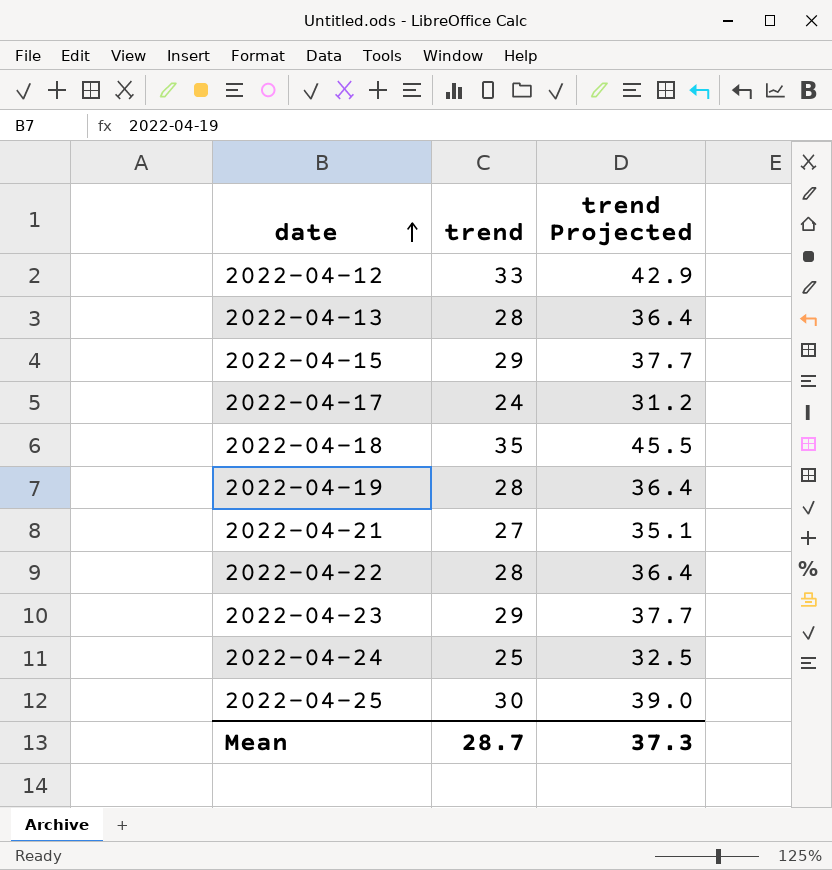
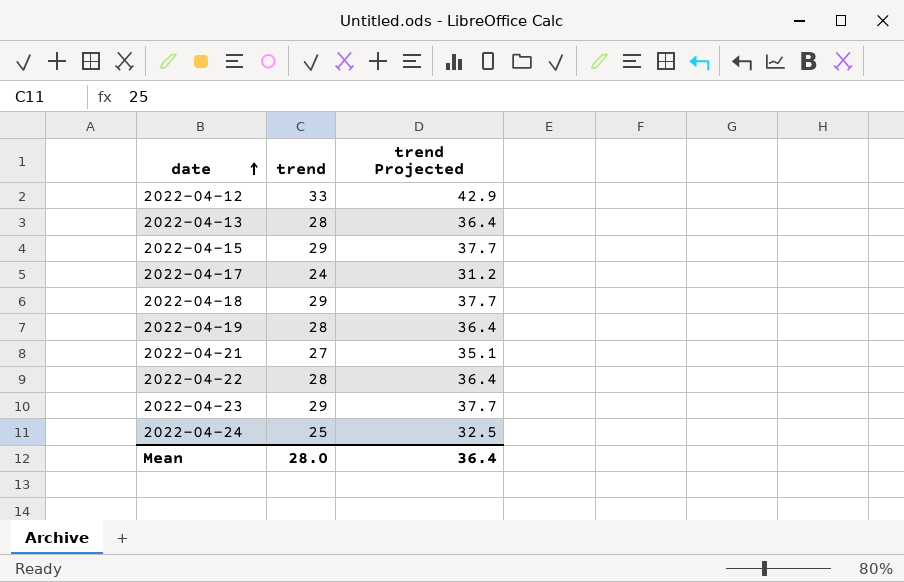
row 2022-04-25: 30 | 39.0 -> none
2022-04-18 | trend: 35 -> 29
2022-04-18 | trend Projected: 45.5 -> 37.7
Mean | trend: 28.7 -> 28.0
Mean | trend Projected: 37.3 -> 36.4

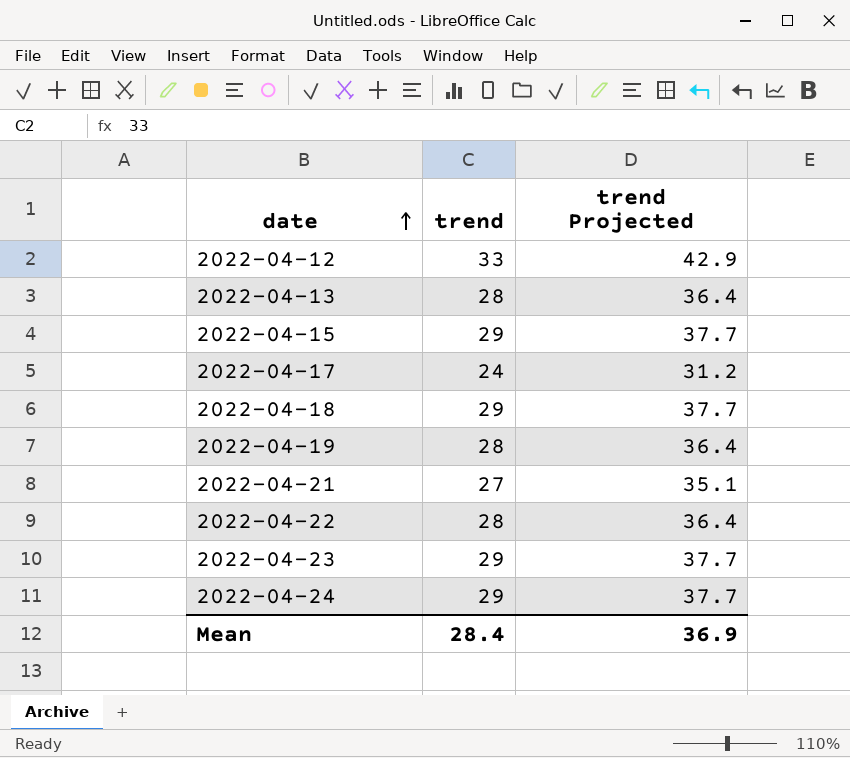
2022-04-24 | trend: 25 -> 29
2022-04-24 | trend Projected: 32.5 -> 37.7
Mean | trend: 28.0 -> 28.4
Mean | trend Projected: 36.4 -> 36.9

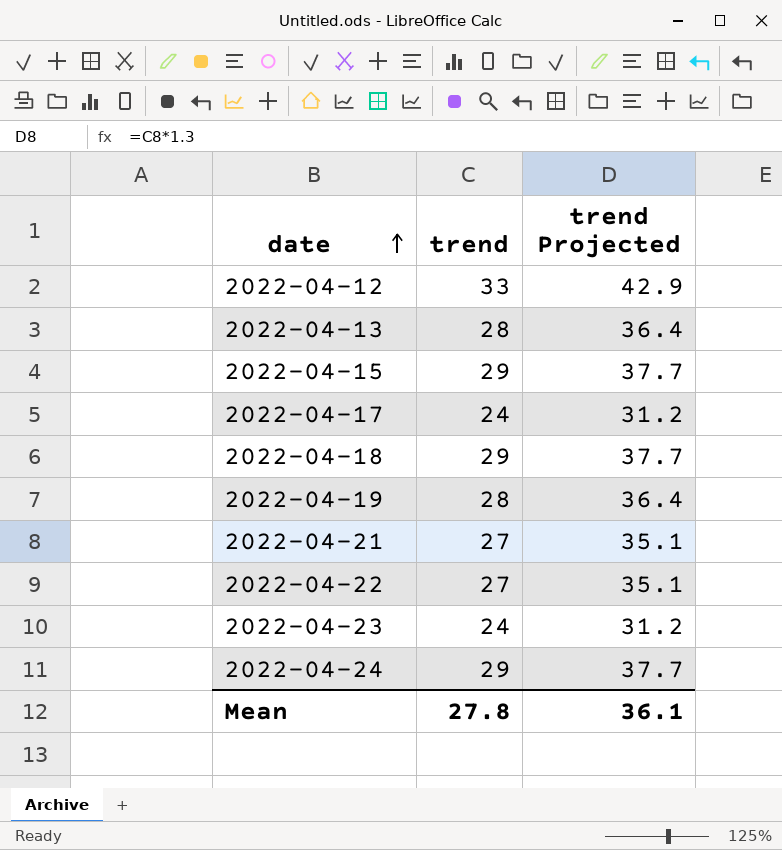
2022-04-22 | trend: 28 -> 27
2022-04-22 | trend Projected: 36.4 -> 35.1
2022-04-23 | trend: 29 -> 24
2022-04-23 | trend Projected: 37.7 -> 31.2
Mean | trend: 28.4 -> 27.8
Mean | trend Projected: 36.9 -> 36.1

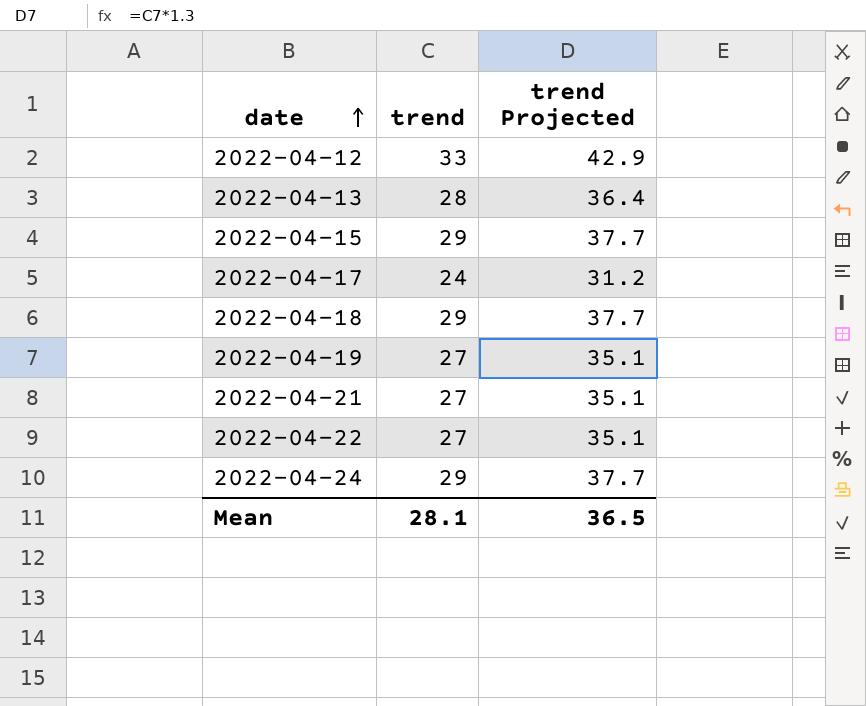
row 2022-04-23: 24 | 31.2 -> none
2022-04-19 | trend: 28 -> 27
2022-04-19 | trend Projected: 36.4 -> 35.1
Mean | trend: 27.8 -> 28.1
Mean | trend Projected: 36.1 -> 36.5

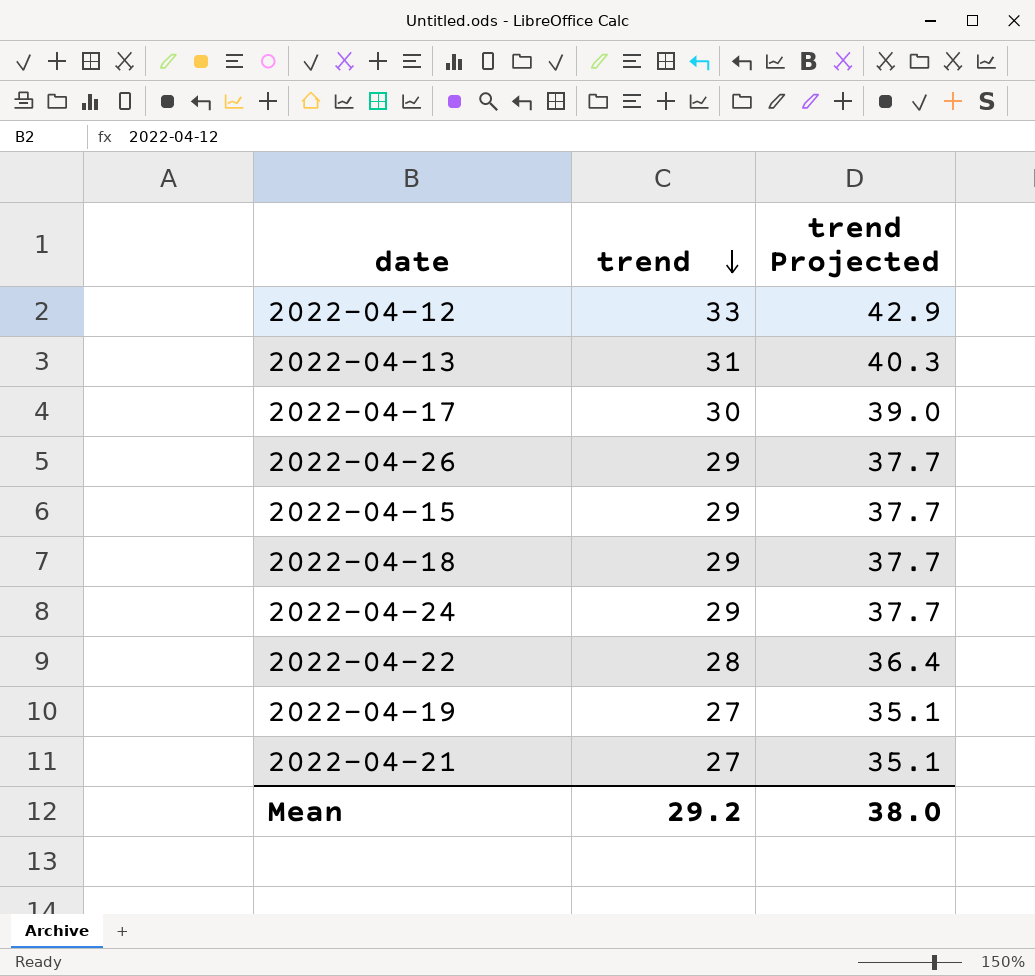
row order: date ascending -> trend descending
2022-04-13 | trend: 28 -> 31
2022-04-13 | trend Projected: 36.4 -> 40.3
2022-04-17 | trend: 24 -> 30
2022-04-17 | trend Projected: 31.2 -> 39.0
row 2022-04-26: none -> 29 | 37.7
2022-04-22 | trend: 27 -> 28
2022-04-22 | trend Projected: 35.1 -> 36.4
Mean | trend: 28.1 -> 29.2
Mean | trend Projected: 36.5 -> 38.0

